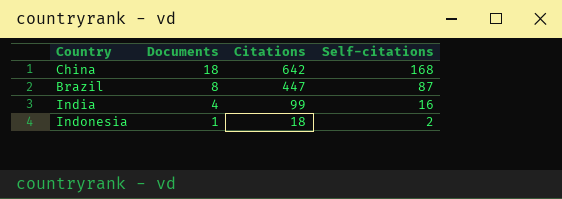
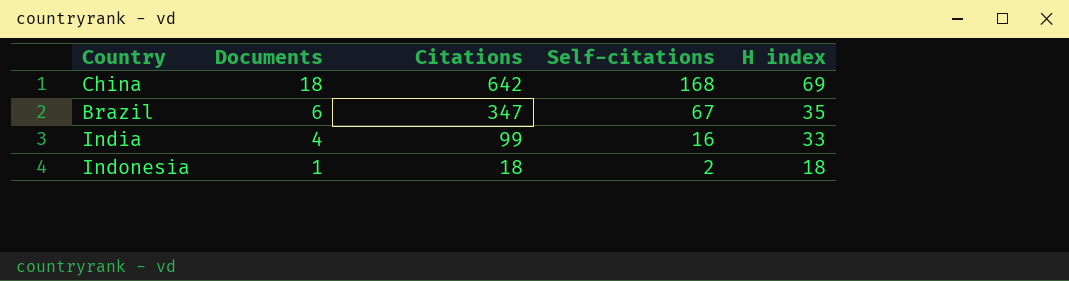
column H index | position: none -> 5
Brazil | Documents: 8 -> 6
Brazil | Citations: 447 -> 347
Brazil | Self-citations: 87 -> 67

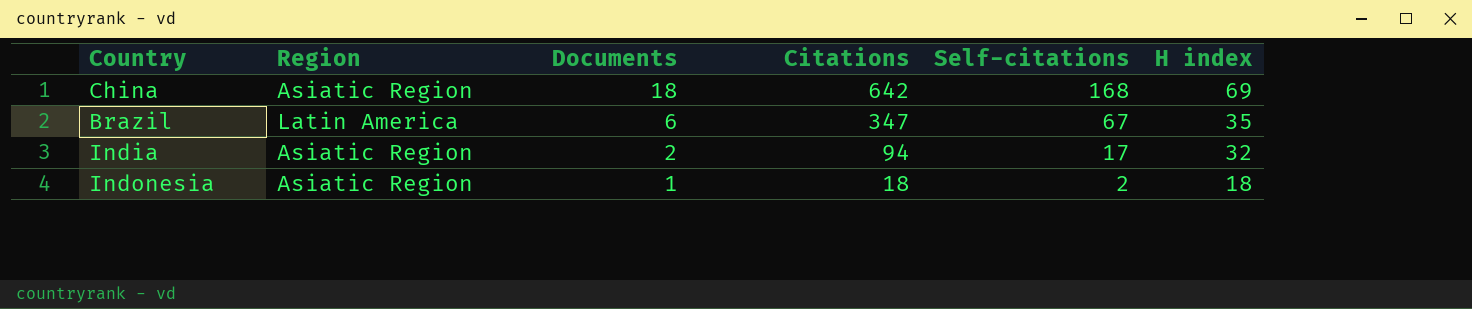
column Region | position: none -> 2
India | Documents: 4 -> 2
India | Citations: 99 -> 94
India | Self-citations: 16 -> 17
India | H index: 33 -> 32

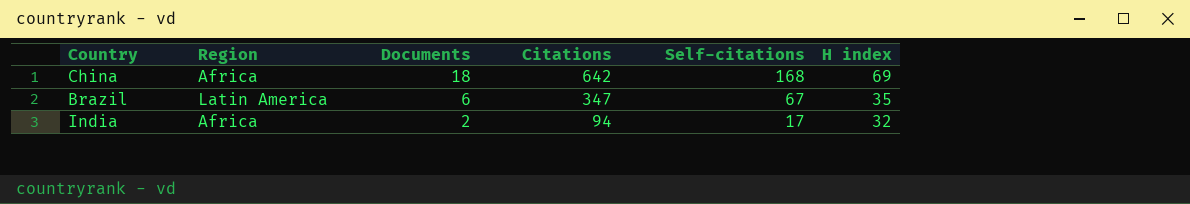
row Indonesia: Asiatic Region | 1 | 18 | 2 | 18 -> none
China | Region: Asiatic Region -> Africa
India | Region: Asiatic Region -> Africa

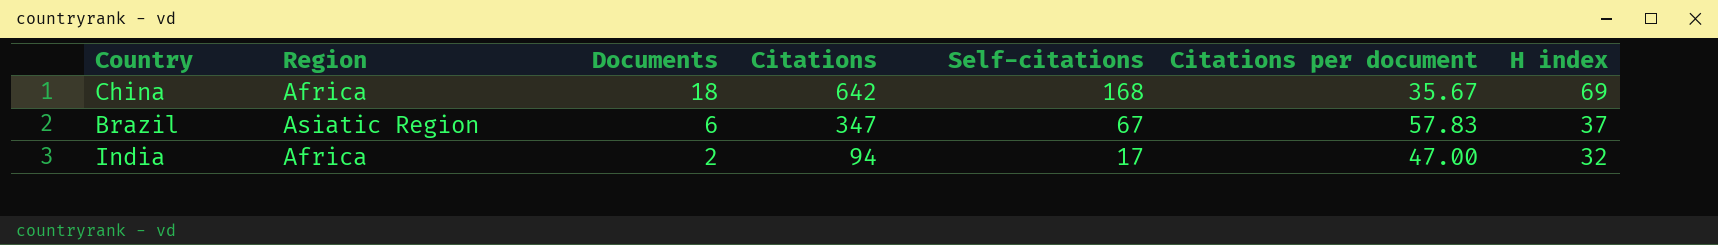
column Citations per document | formula: none -> [Citations] / [Documents]
Brazil | Region: Latin America -> Asiatic Region
Brazil | H index: 35 -> 37

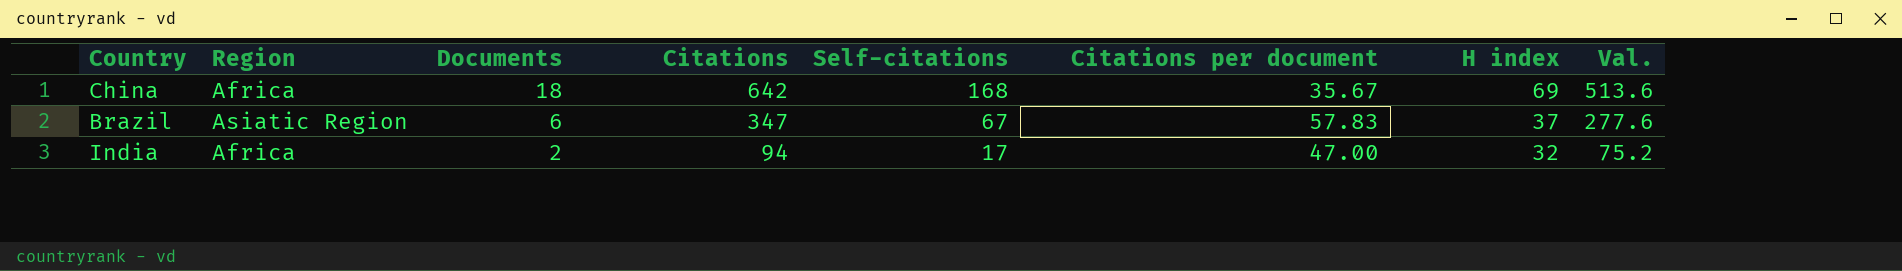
column Val. | formula: none -> [Citations] * 0.8

